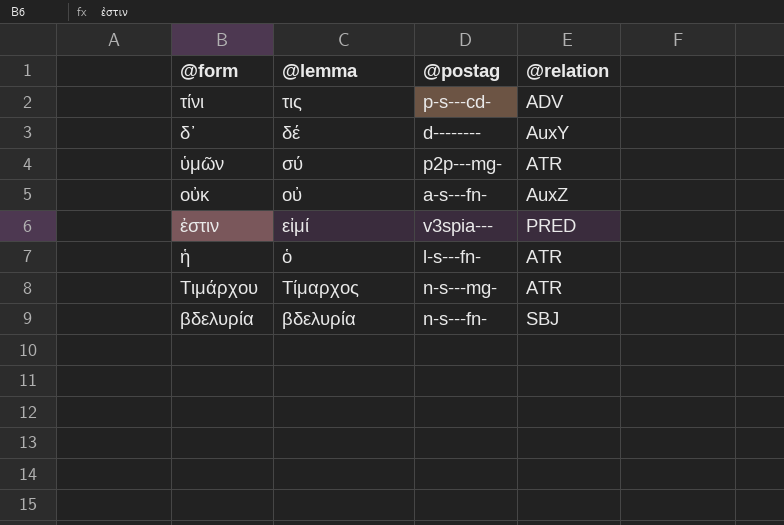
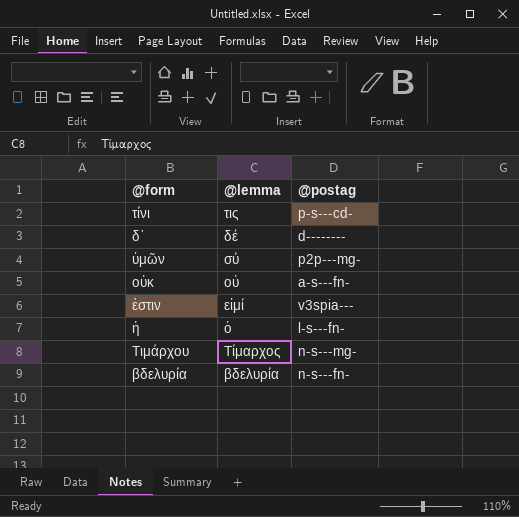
column @relation | position: 4 -> none

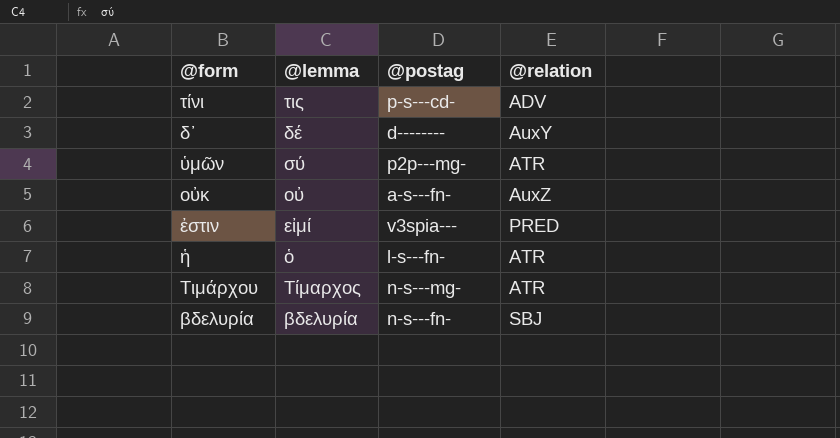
column @relation | position: none -> 4

